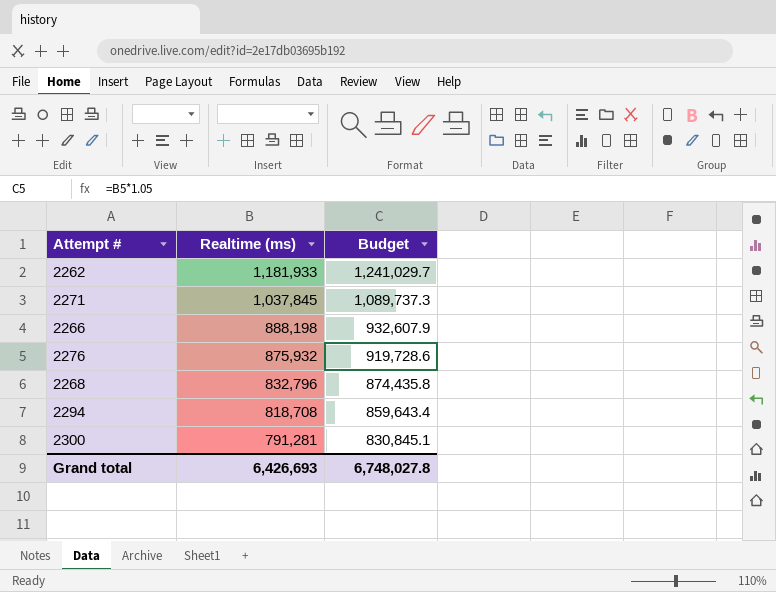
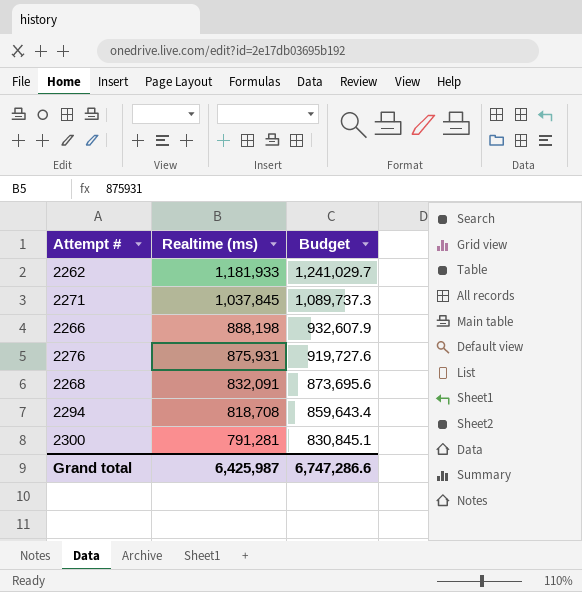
2276 | Realtime (ms): 875,932 -> 875,931
2276 | Budget: 919,728.6 -> 919,727.6
2268 | Realtime (ms): 832,796 -> 832,091
2268 | Budget: 874,435.8 -> 873,695.6
Grand total | Realtime (ms): 6,426,693 -> 6,425,987
Grand total | Budget: 6,748,027.8 -> 6,747,286.6

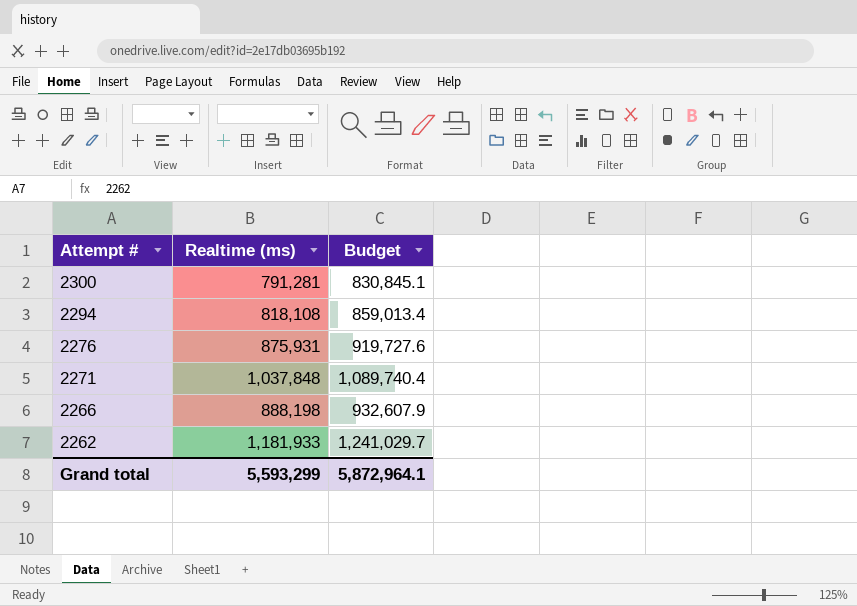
row order: Realtime (ms) descending -> Attempt # descending
row 2268: 832,091 | 873,695.6 -> none
2294 | Realtime (ms): 818,708 -> 818,108
2294 | Budget: 859,643.4 -> 859,013.4
2271 | Realtime (ms): 1,037,845 -> 1,037,848
2271 | Budget: 1,089,737.3 -> 1,089,740.4
Grand total | Realtime (ms): 6,425,987 -> 5,593,299
Grand total | Budget: 6,747,286.6 -> 5,872,964.1

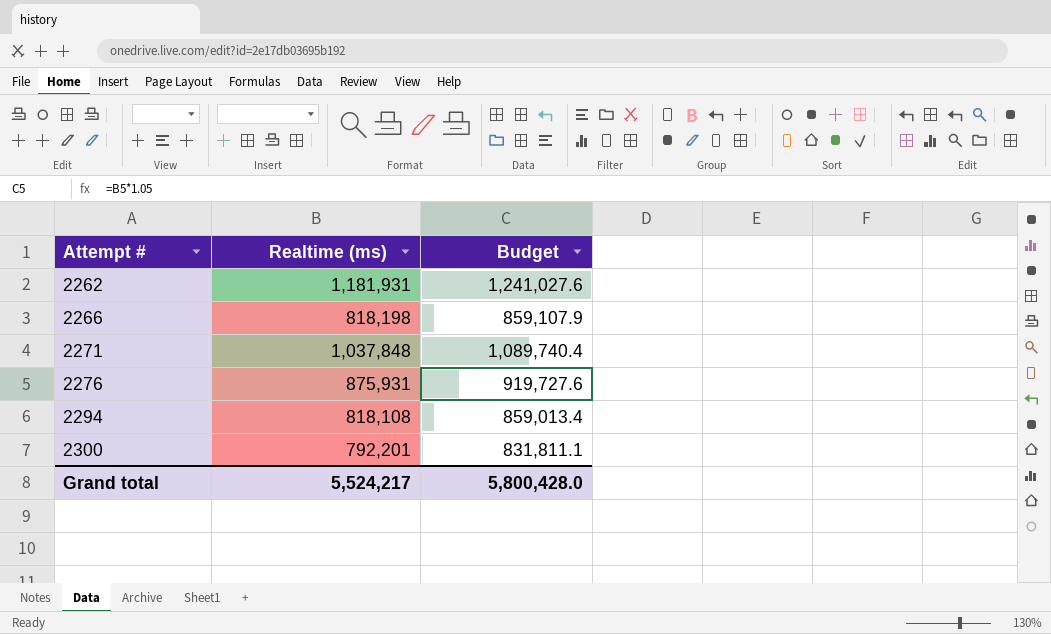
row order: Attempt # descending -> Attempt # ascending
2262 | Realtime (ms): 1,181,933 -> 1,181,931
2262 | Budget: 1,241,029.7 -> 1,241,027.6
2266 | Realtime (ms): 888,198 -> 818,198
2266 | Budget: 932,607.9 -> 859,107.9
2300 | Realtime (ms): 791,281 -> 792,201
2300 | Budget: 830,845.1 -> 831,811.1
Grand total | Realtime (ms): 5,593,299 -> 5,524,217
Grand total | Budget: 5,872,964.1 -> 5,800,428.0

